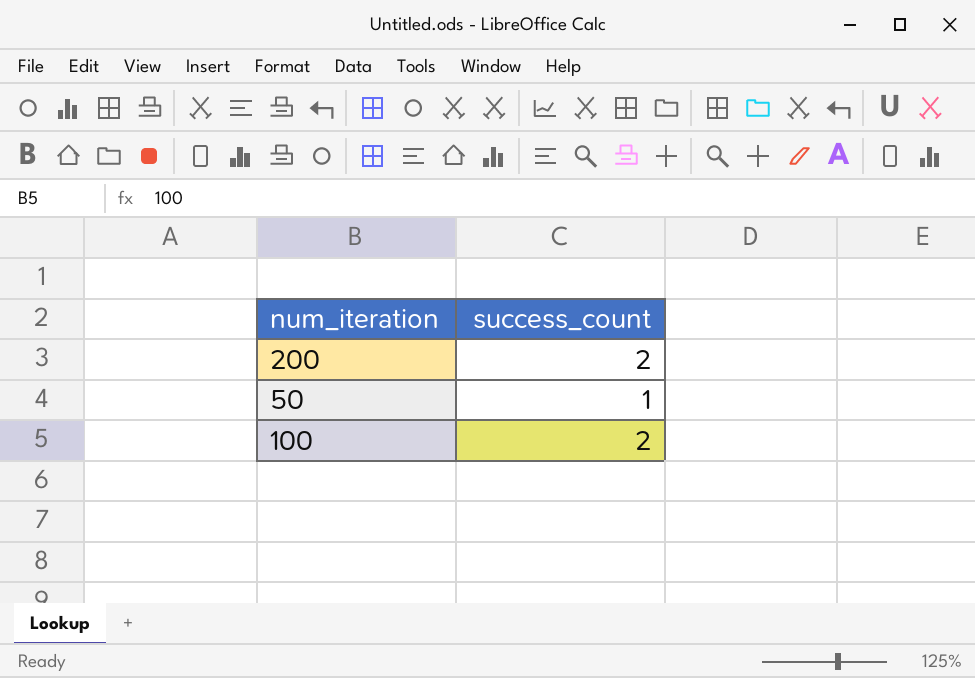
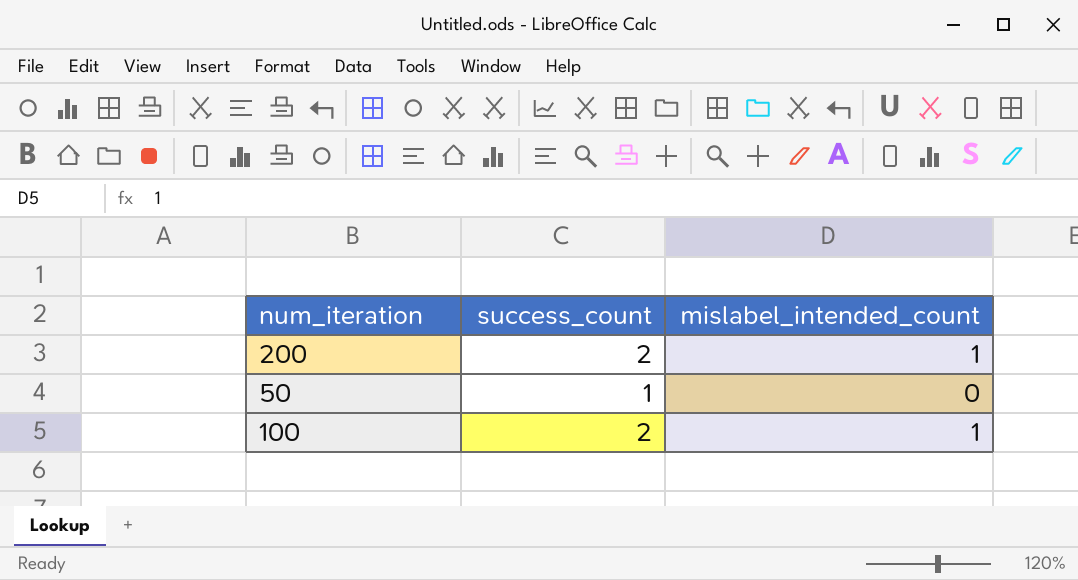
column mislabel_intended_count | position: none -> 3

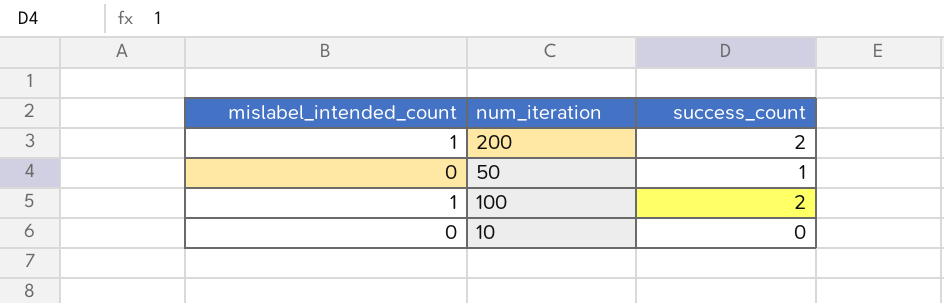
column mislabel_intended_count | position: 3 -> 1
row 10: none -> 0 | 0

